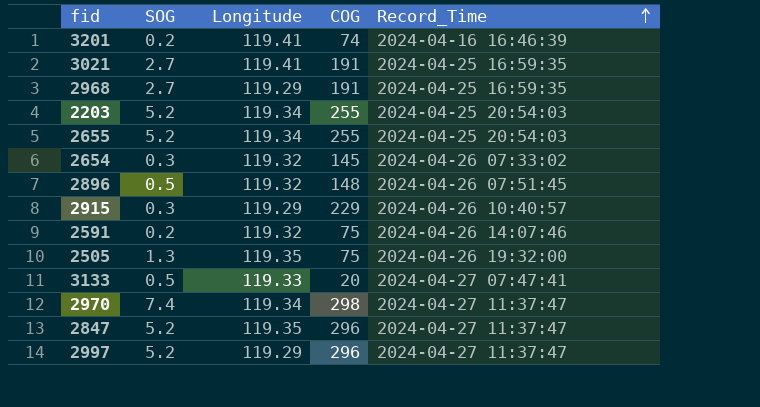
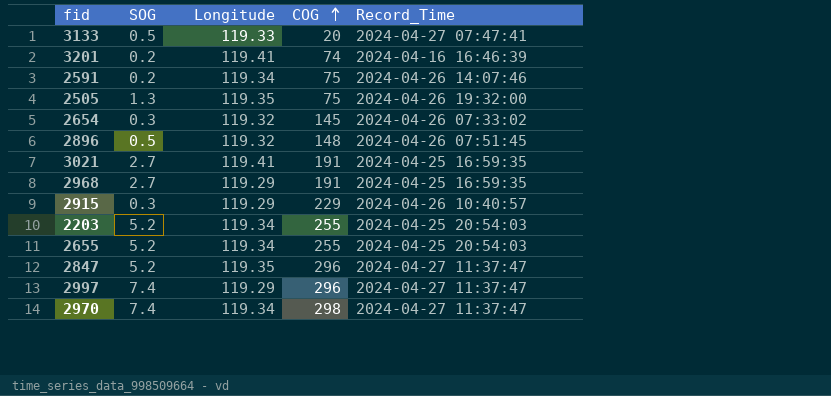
row order: Record_Time ascending -> COG ascending
2591 | Longitude: 119.32 -> 119.34
2997 | SOG: 5.2 -> 7.4

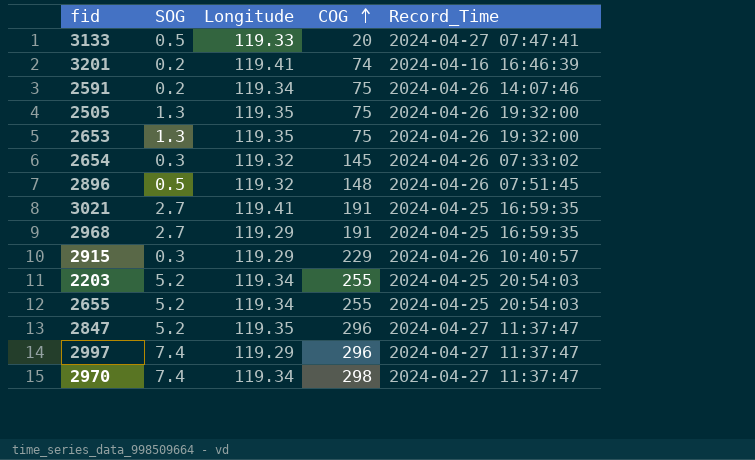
row 2653: none -> 1.3 | 119.35 | 75 | 2024-04-26 19:32:00

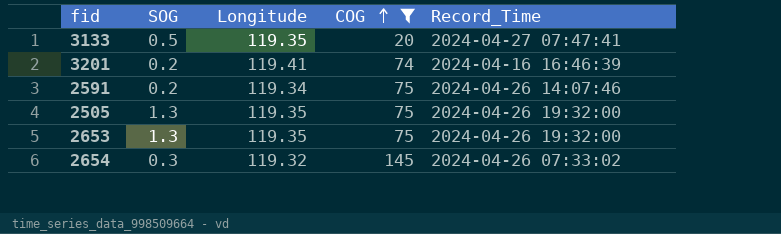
filter: none -> COG <= 145
3133 | Longitude: 119.33 -> 119.35

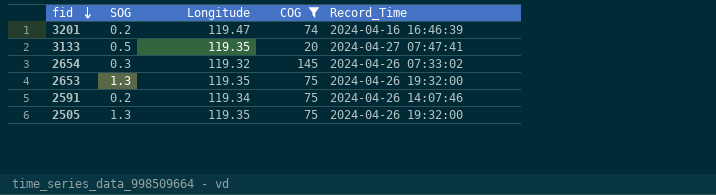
row order: COG ascending -> fid descending
3201 | Longitude: 119.41 -> 119.47

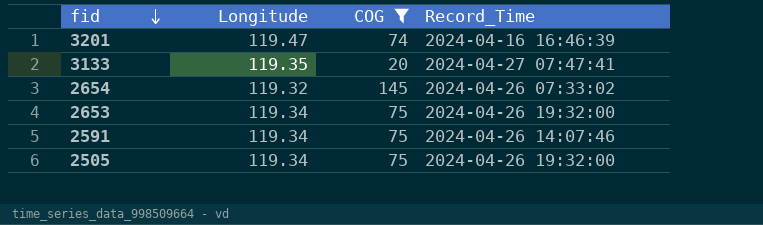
column SOG | position: 2 -> none
2653 | Longitude: 119.35 -> 119.34
2505 | Longitude: 119.35 -> 119.34

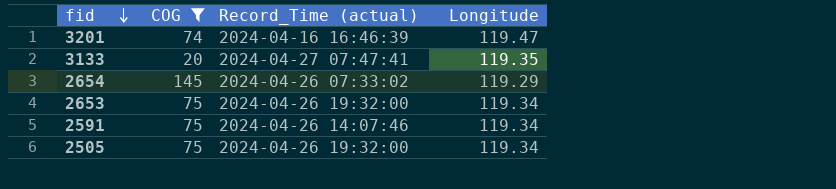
column name: Record_Time -> Record_Time (actual)
column Longitude | position: 2 -> 4
2654 | Longitude: 119.32 -> 119.29

